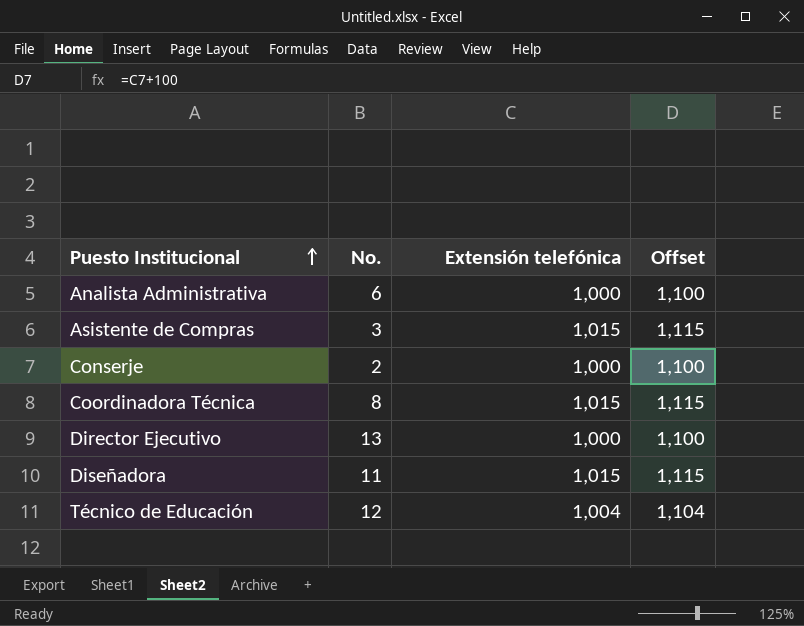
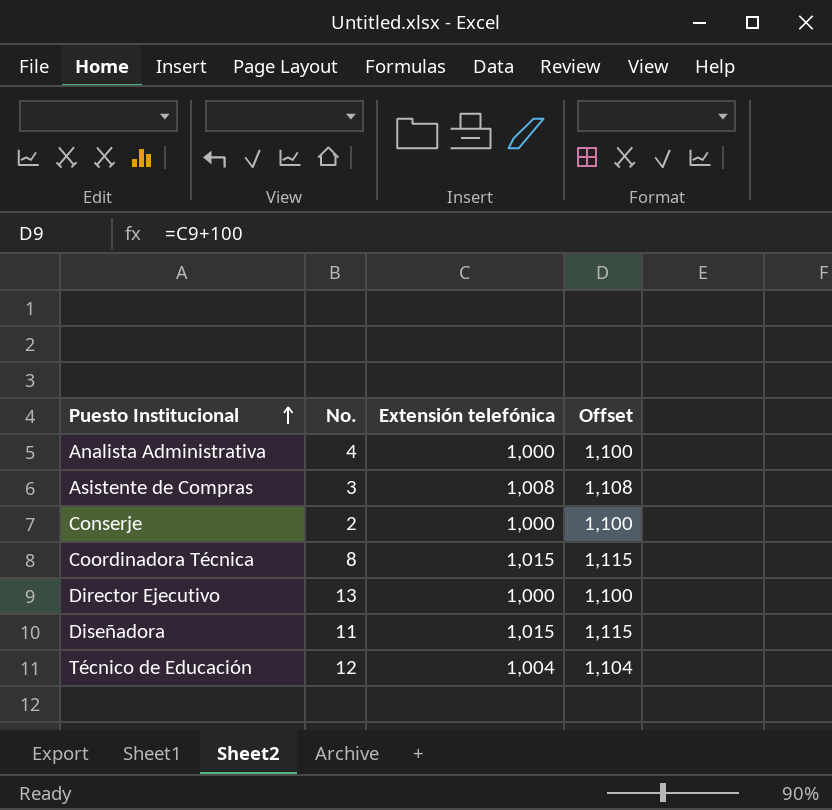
Analista Administrativa | No.: 6 -> 4
Asistente de Compras | Extensión telefónica: 1,015 -> 1,008
Asistente de Compras | Offset: 1,115 -> 1,108

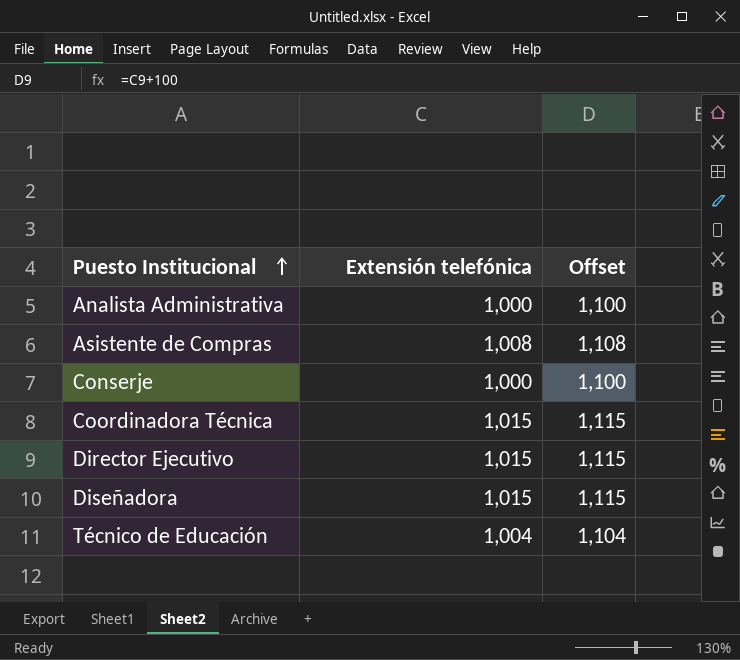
column No. | position: 2 -> none
Director Ejecutivo | Extensión telefónica: 1,000 -> 1,015
Director Ejecutivo | Offset: 1,100 -> 1,115

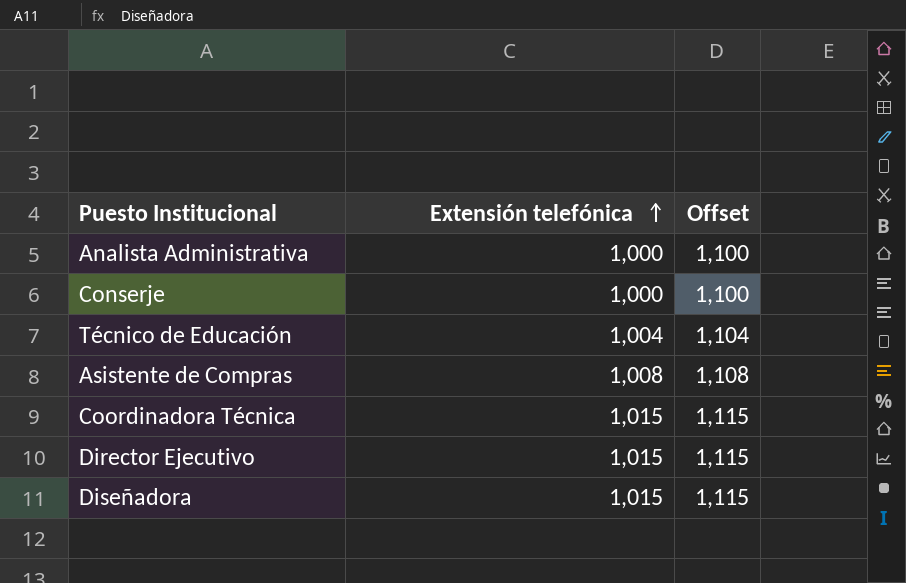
row order: Puesto Institucional ascending -> Extensión telefónica ascending

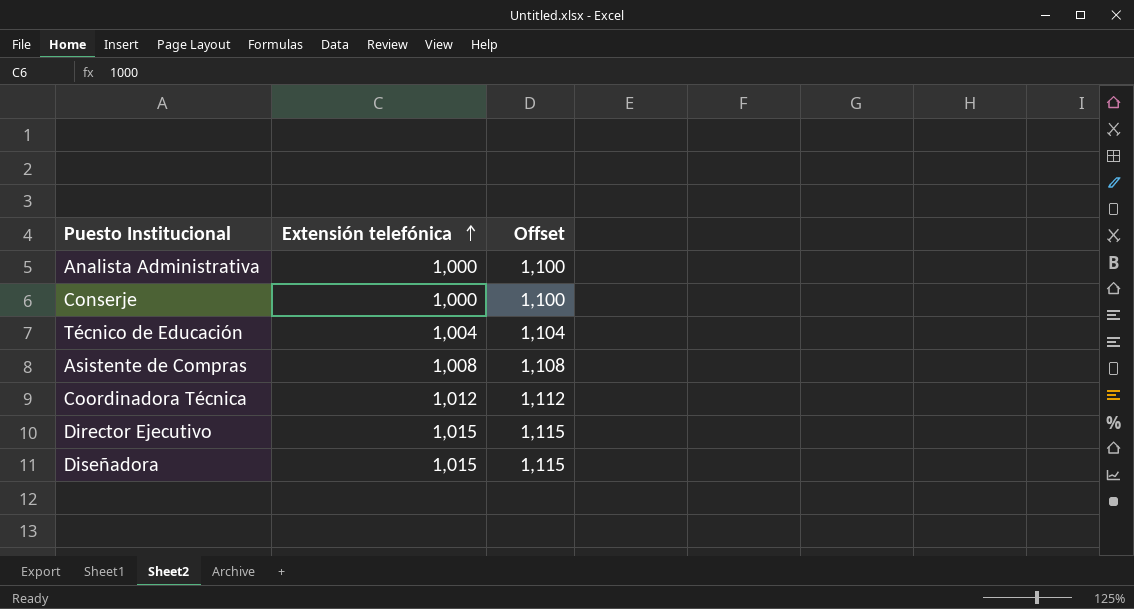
Coordinadora Técnica | Extensión telefónica: 1,015 -> 1,012
Coordinadora Técnica | Offset: 1,115 -> 1,112

